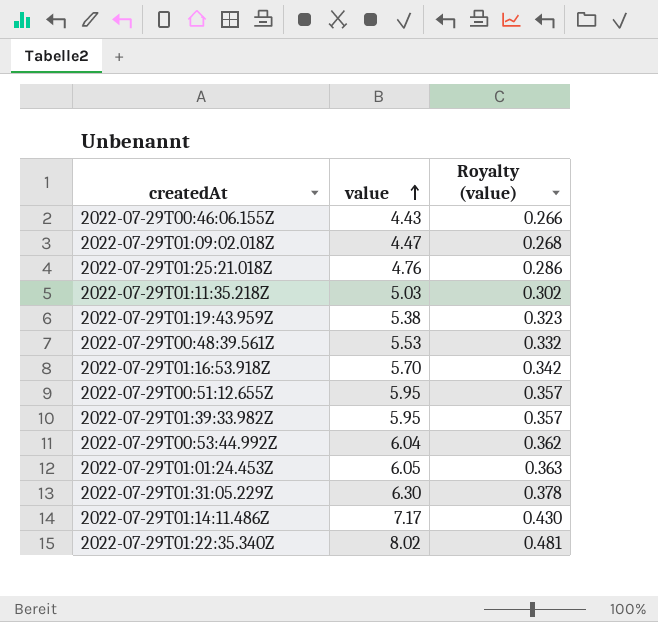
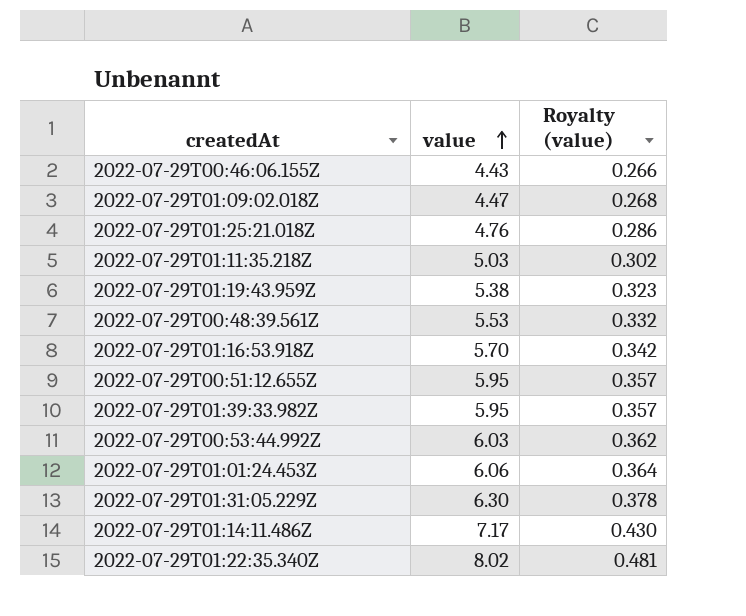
2022-07-29T00:53:44.992Z | value: 6.04 -> 6.03
2022-07-29T01:01:24.453Z | value: 6.05 -> 6.06
2022-07-29T01:01:24.453Z | Royalty (value): 0.363 -> 0.364

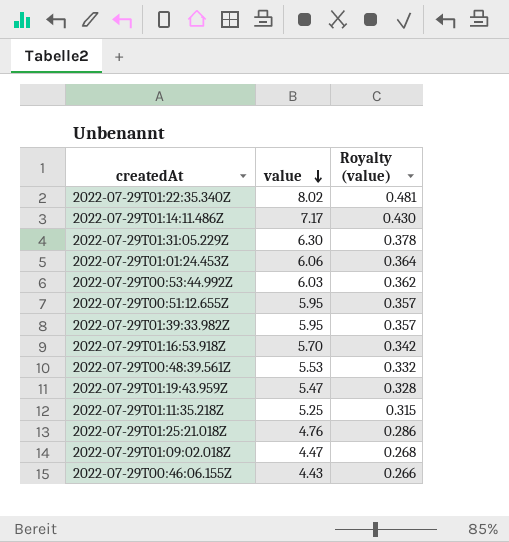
row order: value ascending -> value descending
2022-07-29T01:19:43.959Z | value: 5.38 -> 5.47
2022-07-29T01:19:43.959Z | Royalty (value): 0.323 -> 0.328
2022-07-29T01:11:35.218Z | value: 5.03 -> 5.25
2022-07-29T01:11:35.218Z | Royalty (value): 0.302 -> 0.315

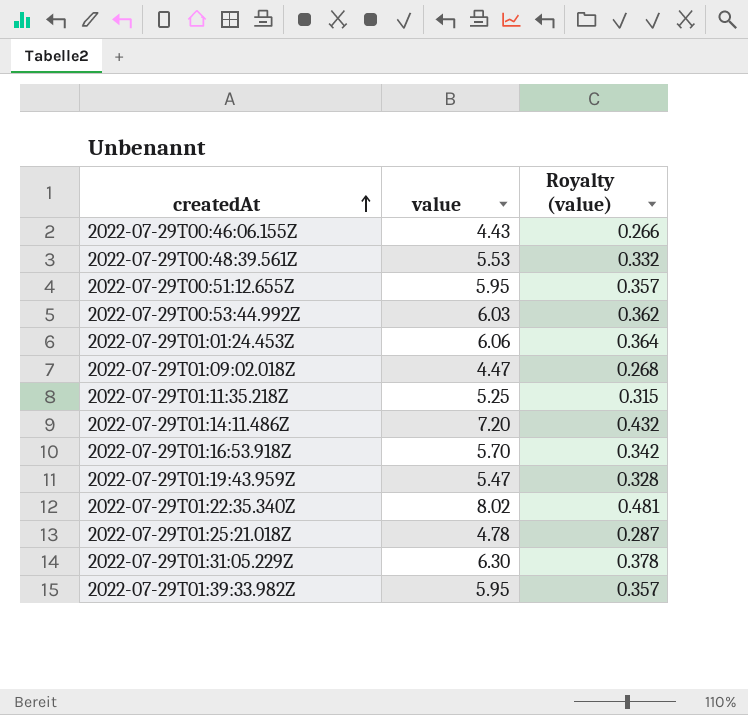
row order: value descending -> createdAt ascending
2022-07-29T01:14:11.486Z | value: 7.17 -> 7.20
2022-07-29T01:14:11.486Z | Royalty (value): 0.430 -> 0.432
2022-07-29T01:25:21.018Z | value: 4.76 -> 4.78
2022-07-29T01:25:21.018Z | Royalty (value): 0.286 -> 0.287

